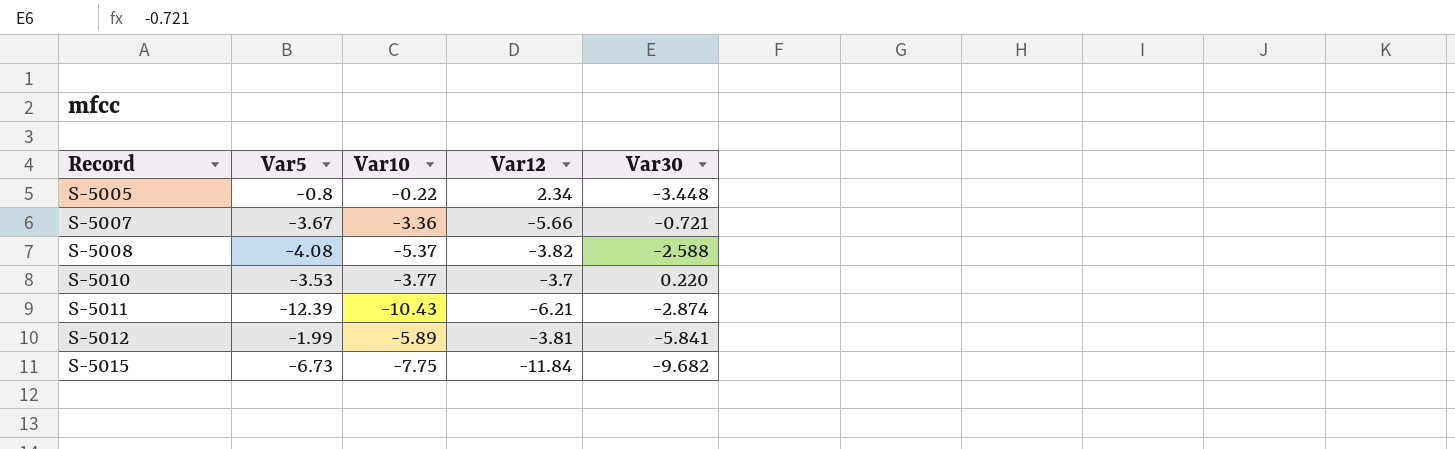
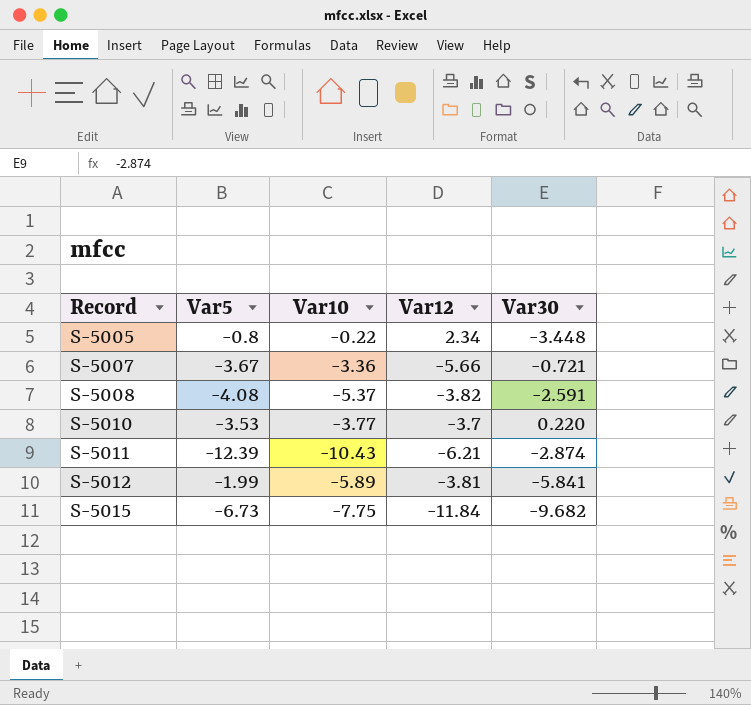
S-5008 | Var30: -2.588 -> -2.591

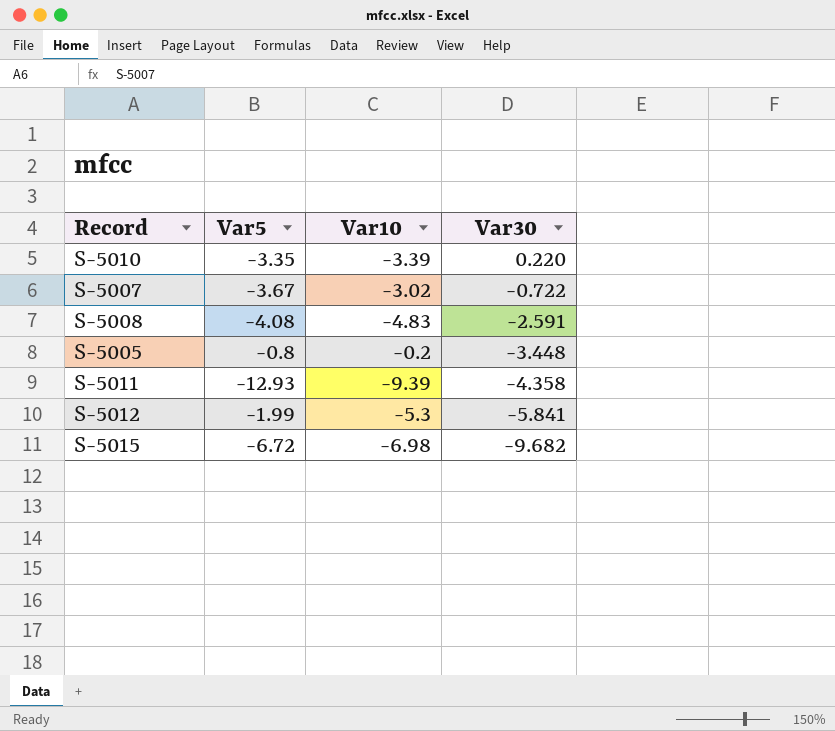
row order: Record ascending -> Var30 descending
column Var12 | position: 4 -> none
S-5010 | Var5: -3.53 -> -3.35
S-5010 | Var10: -3.77 -> -3.39
S-5007 | Var10: -3.36 -> -3.02
S-5007 | Var30: -0.721 -> -0.722
S-5008 | Var10: -5.37 -> -4.83
S-5005 | Var10: -0.22 -> -0.2
S-5011 | Var5: -12.39 -> -12.93
S-5011 | Var10: -10.43 -> -9.39
S-5011 | Var30: -2.874 -> -4.358
S-5012 | Var10: -5.89 -> -5.3
S-5015 | Var5: -6.73 -> -6.72
S-5015 | Var10: -7.75 -> -6.98

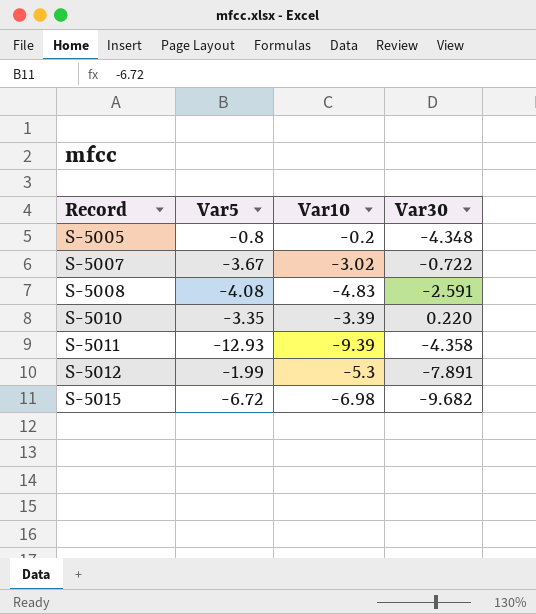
row order: Var30 descending -> Record ascending
S-5005 | Var30: -3.448 -> -4.348
S-5012 | Var30: -5.841 -> -7.891

